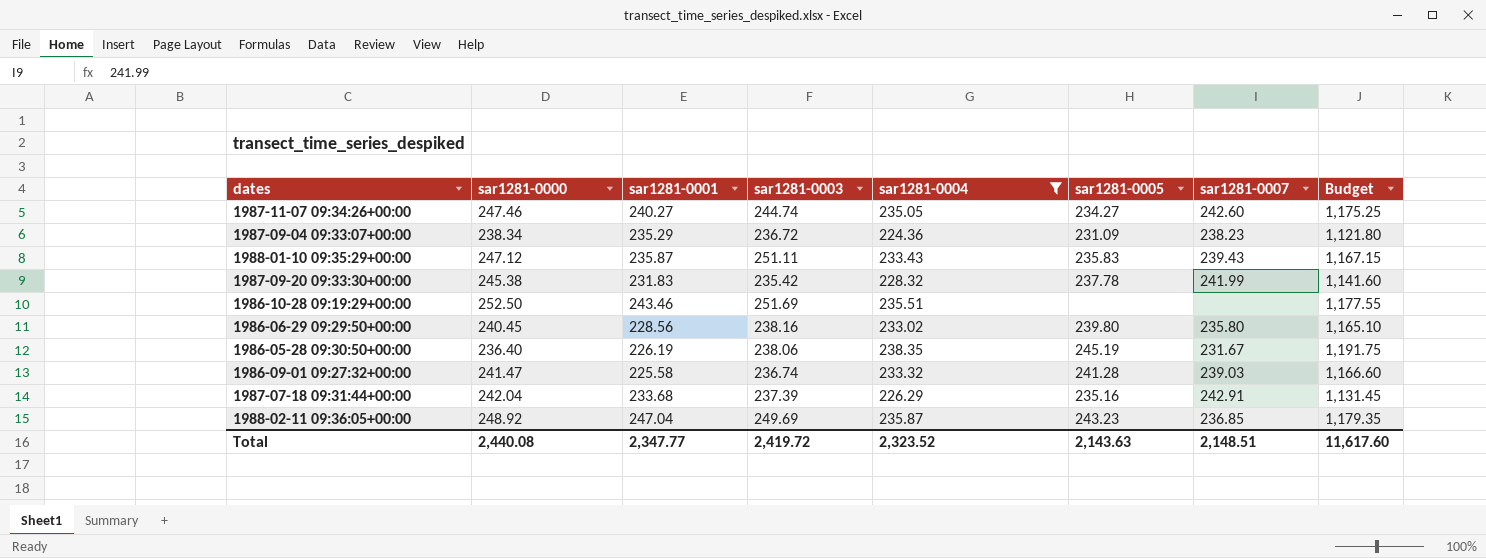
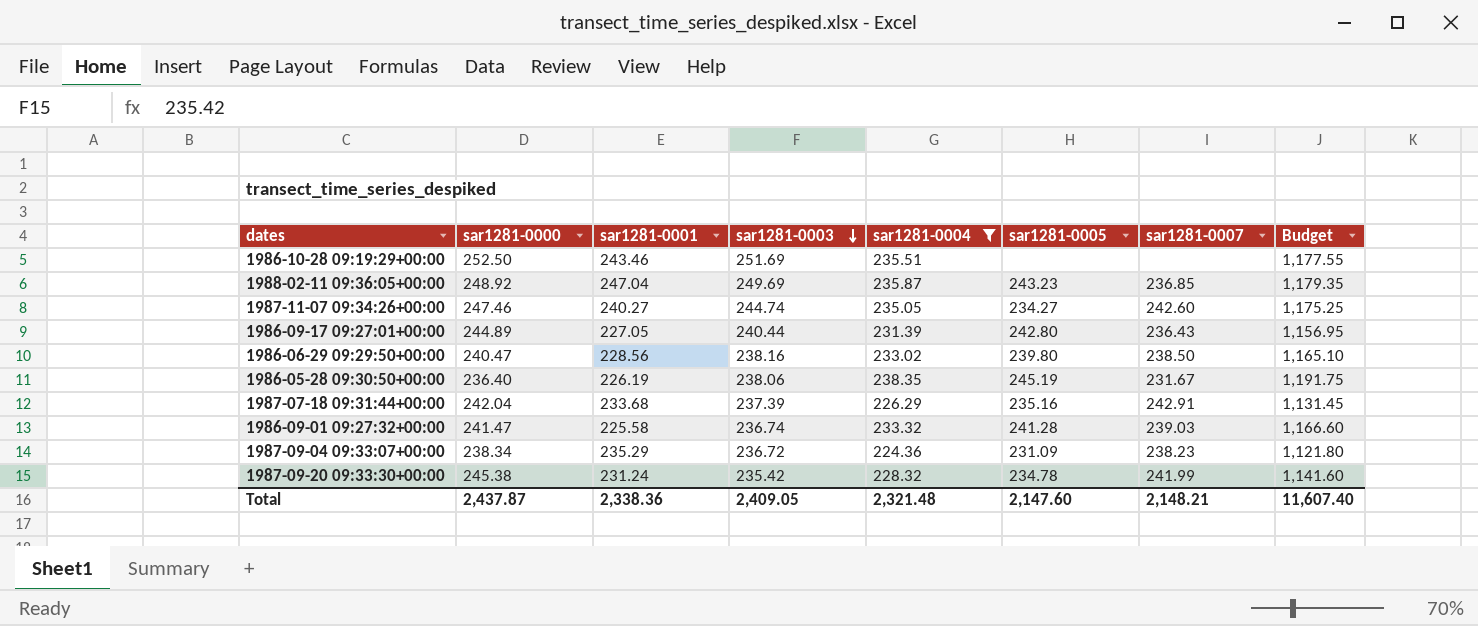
row order: none -> sar1281-0003 descending
row 1988-01-10 09:35:29+00:00: 247.12 | 235.87 | 251.11 | 233.43 | 235.83 | 239.43 | 1,167.15 -> none
row 1986-09-17 09:27:01+00:00: none -> 244.89 | 227.05 | 240.44 | 231.39 | 242.80 | 236.43 | 1,156.95
1986-06-29 09:29:50+00:00 | sar1281-0000: 240.45 -> 240.47
1986-06-29 09:29:50+00:00 | sar1281-0007: 235.80 -> 238.50
1987-09-20 09:33:30+00:00 | sar1281-0001: 231.83 -> 231.24
1987-09-20 09:33:30+00:00 | sar1281-0005: 237.78 -> 234.78
Total | sar1281-0000: 2,440.08 -> 2,437.87
Total | sar1281-0001: 2,347.77 -> 2,338.36
Total | sar1281-0003: 2,419.72 -> 2,409.05
Total | sar1281-0004: 2,323.52 -> 2,321.48
Total | sar1281-0005: 2,143.63 -> 2,147.60
Total | sar1281-0007: 2,148.51 -> 2,148.21
Total | Budget: 11,617.60 -> 11,607.40

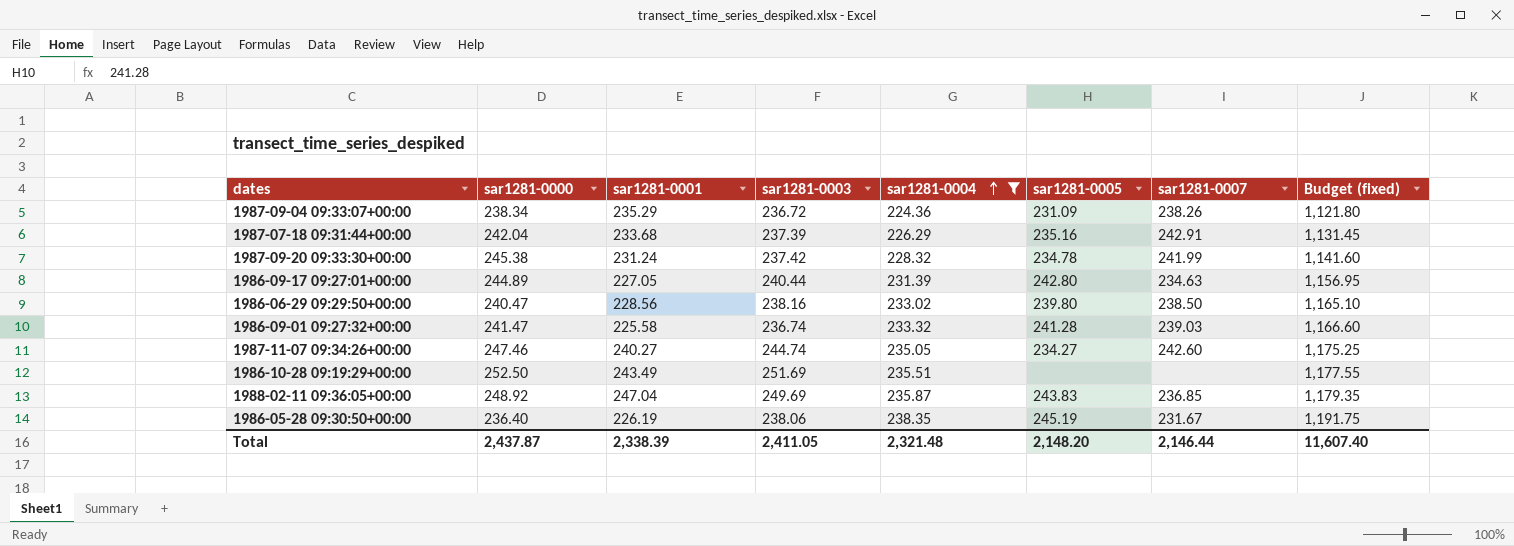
row order: sar1281-0003 descending -> sar1281-0004 ascending
column name: Budget -> Budget (fixed)
1987-09-04 09:33:07+00:00 | sar1281-0007: 238.23 -> 238.26
1987-09-20 09:33:30+00:00 | sar1281-0003: 235.42 -> 237.42
1986-09-17 09:27:01+00:00 | sar1281-0007: 236.43 -> 234.63
1986-10-28 09:19:29+00:00 | sar1281-0001: 243.46 -> 243.49
1988-02-11 09:36:05+00:00 | sar1281-0005: 243.23 -> 243.83
Total | sar1281-0001: 2,338.36 -> 2,338.39
Total | sar1281-0003: 2,409.05 -> 2,411.05
Total | sar1281-0005: 2,147.60 -> 2,148.20
Total | sar1281-0007: 2,148.21 -> 2,146.44

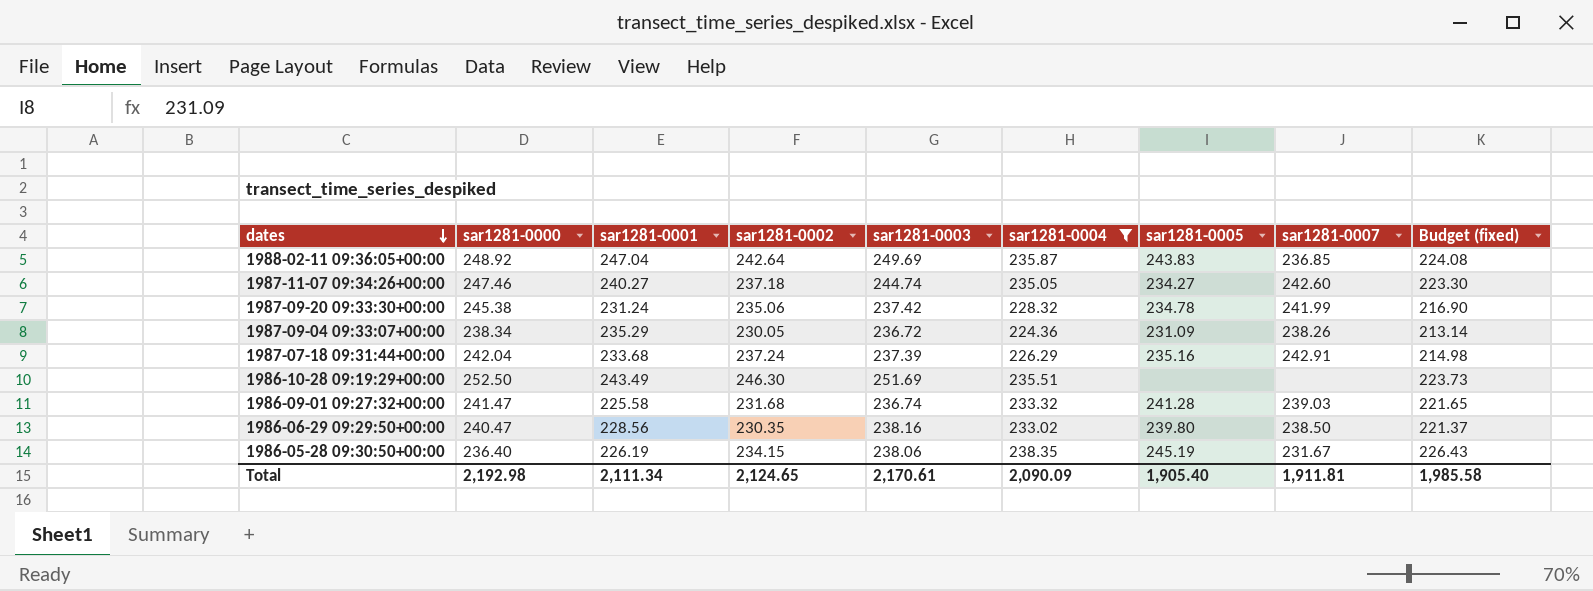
row order: sar1281-0004 ascending -> dates descending
column sar1281-0002 | position: none -> 4
column Budget (fixed) | formula: [sar1281-0004] * 5 -> [sar1281-0004] * 0.95
row 1986-09-17 09:27:01+00:00: 244.89 | 227.05 | 240.44 | 231.39 | 242.80 | 234.63 | 1,156.95 -> none
Total | sar1281-0000: 2,437.87 -> 2,192.98
Total | sar1281-0001: 2,338.39 -> 2,111.34
Total | sar1281-0003: 2,411.05 -> 2,170.61
Total | sar1281-0004: 2,321.48 -> 2,090.09
Total | sar1281-0005: 2,148.20 -> 1,905.40
Total | sar1281-0007: 2,146.44 -> 1,911.81
Total | Budget (fixed): 11,607.40 -> 1,985.58

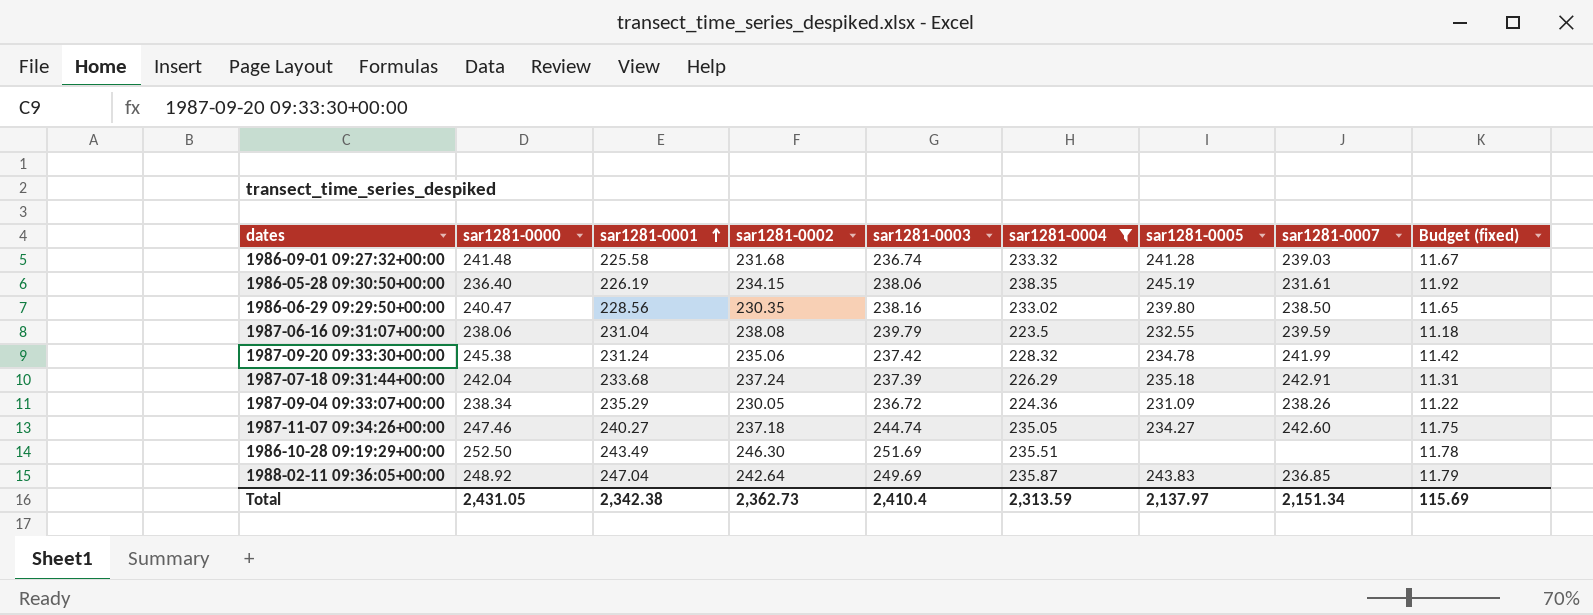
row order: dates descending -> sar1281-0001 ascending
column Budget (fixed) | formula: [sar1281-0004] * 0.95 -> [sar1281-0004] * 0.05
1986-09-01 09:27:32+00:00 | sar1281-0000: 241.47 -> 241.48
1986-05-28 09:30:50+00:00 | sar1281-0007: 231.67 -> 231.61
row 1987-06-16 09:31:07+00:00: none -> 238.06 | 231.04 | 238.08 | 239.79 | 223.5 | 232.55 | 239.59 | 11.18
1987-07-18 09:31:44+00:00 | sar1281-0005: 235.16 -> 235.18
Total | sar1281-0000: 2,192.98 -> 2,431.05
Total | sar1281-0001: 2,111.34 -> 2,342.38
Total | sar1281-0002: 2,124.65 -> 2,362.73
Total | sar1281-0003: 2,170.61 -> 2,410.4
Total | sar1281-0004: 2,090.09 -> 2,313.59
Total | sar1281-0005: 1,905.40 -> 2,137.97
Total | sar1281-0007: 1,911.81 -> 2,151.34
Total | Budget (fixed): 1,985.58 -> 115.69

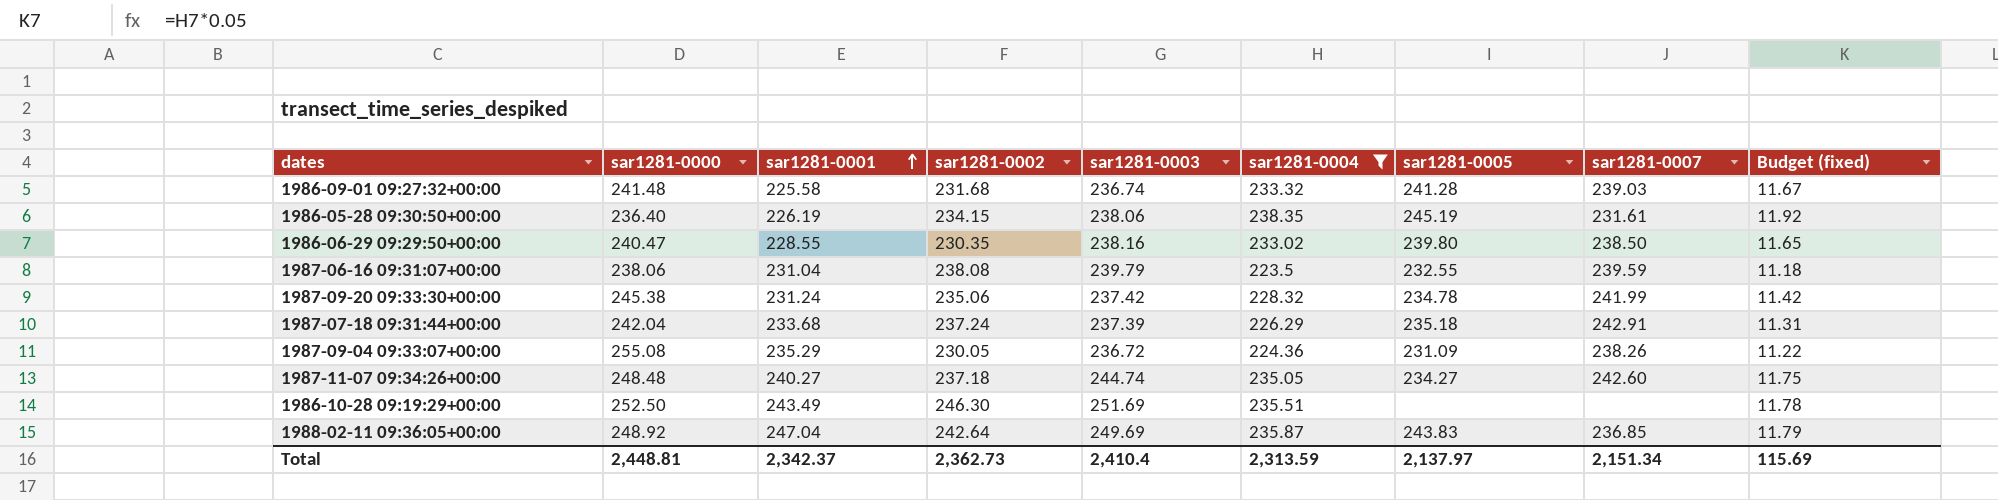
1986-06-29 09:29:50+00:00 | sar1281-0001: 228.56 -> 228.55
1987-09-04 09:33:07+00:00 | sar1281-0000: 238.34 -> 255.08
1987-11-07 09:34:26+00:00 | sar1281-0000: 247.46 -> 248.48
Total | sar1281-0000: 2,431.05 -> 2,448.81
Total | sar1281-0001: 2,342.38 -> 2,342.37

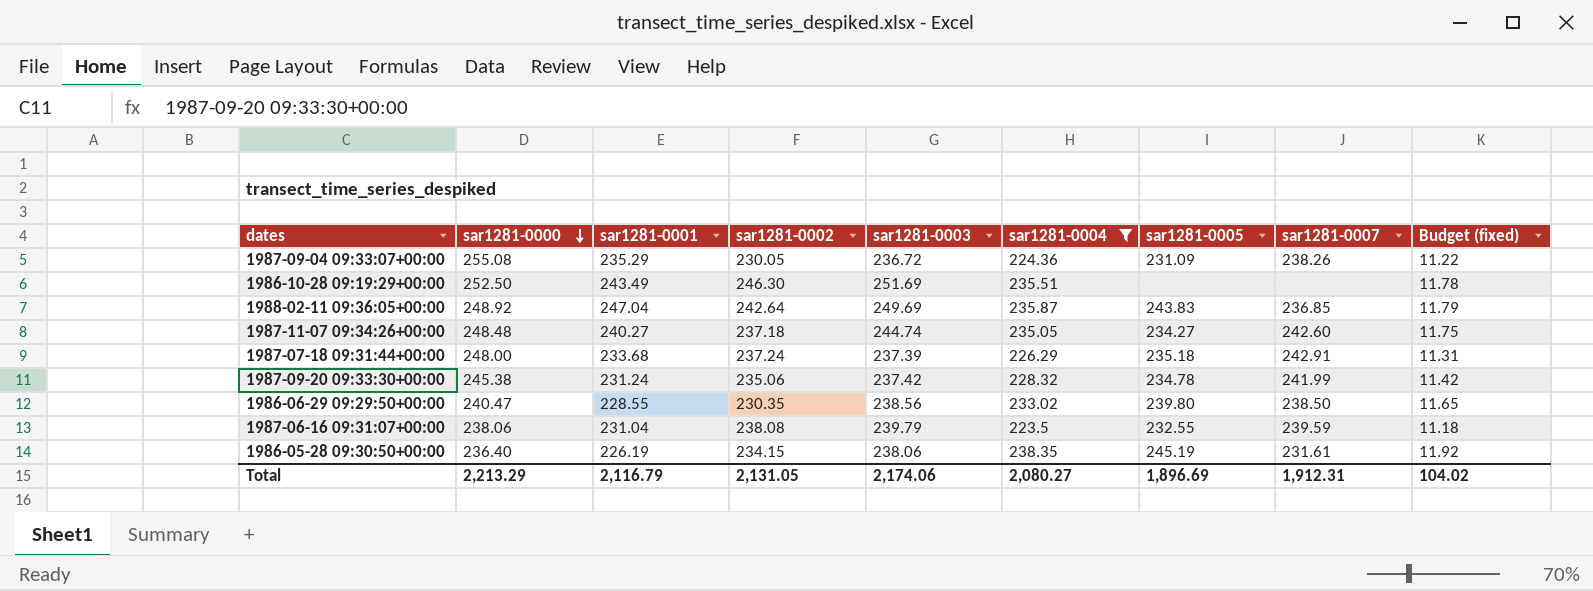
row order: sar1281-0001 ascending -> sar1281-0000 descending
row 1986-09-01 09:27:32+00:00: 241.48 | 225.58 | 231.68 | 236.74 | 233.32 | 241.28 | 239.03 | 11.67 -> none
1987-07-18 09:31:44+00:00 | sar1281-0000: 242.04 -> 248.00
1986-06-29 09:29:50+00:00 | sar1281-0003: 238.16 -> 238.56
Total | sar1281-0000: 2,448.81 -> 2,213.29
Total | sar1281-0001: 2,342.37 -> 2,116.79
Total | sar1281-0002: 2,362.73 -> 2,131.05
Total | sar1281-0003: 2,410.4 -> 2,174.06
Total | sar1281-0004: 2,313.59 -> 2,080.27
Total | sar1281-0005: 2,137.97 -> 1,896.69
Total | sar1281-0007: 2,151.34 -> 1,912.31
Total | Budget (fixed): 115.69 -> 104.02

